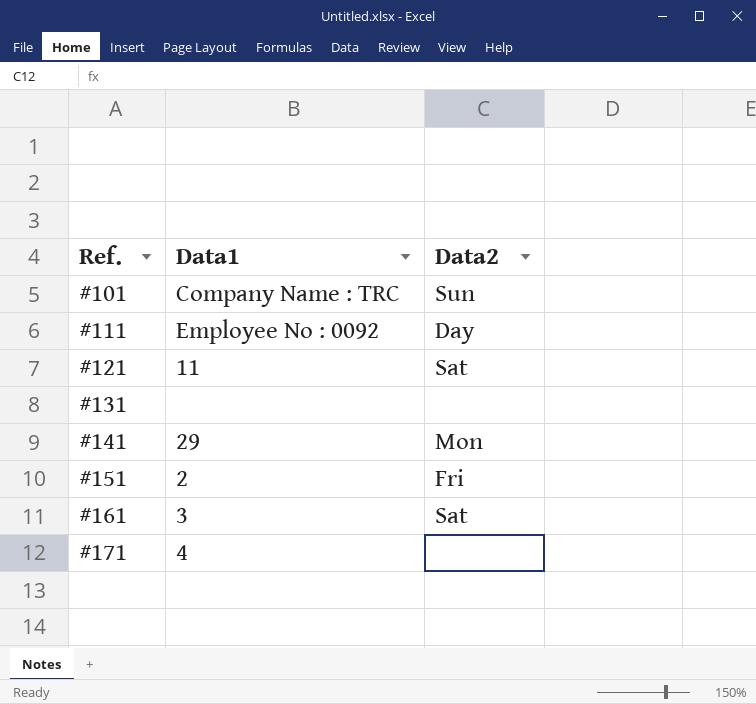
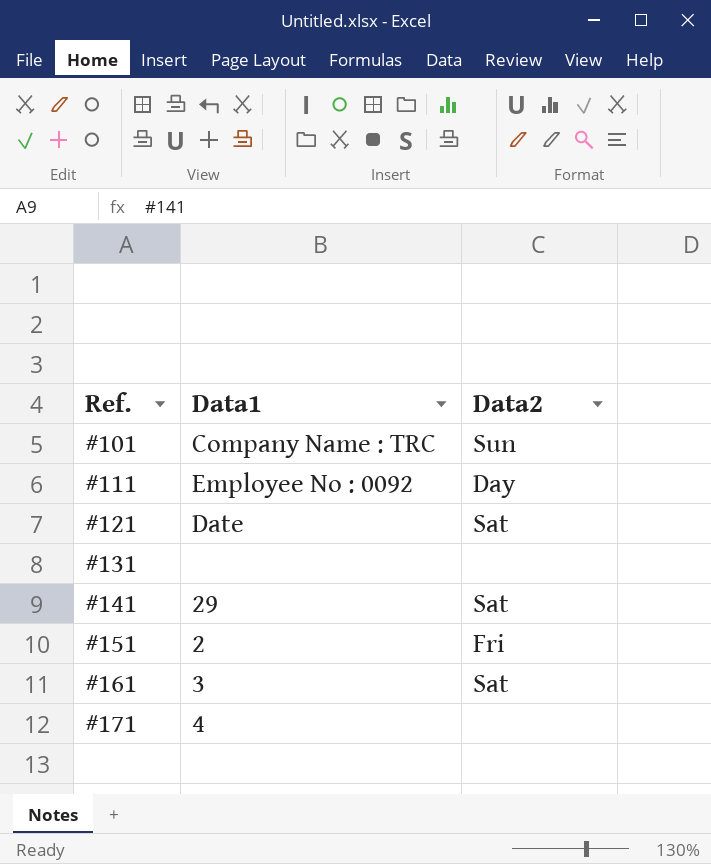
#121 | Data1: 11 -> Date
#141 | Data2: Mon -> Sat

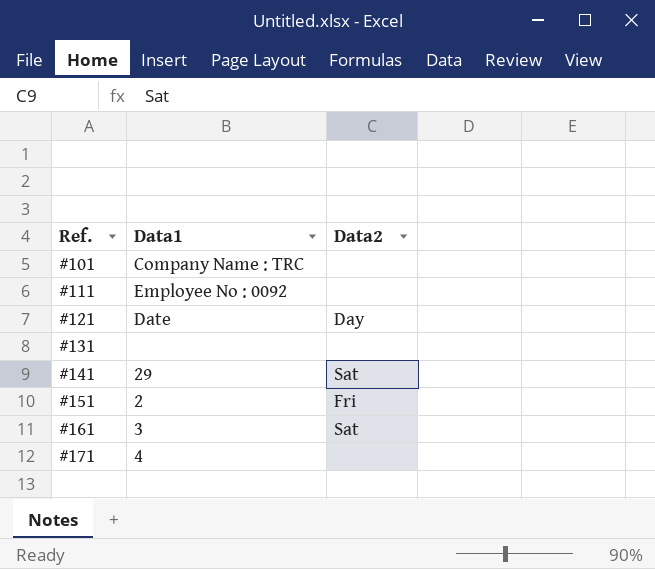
#101 | Data2: Sun -> none
#111 | Data2: Day -> none
#121 | Data2: Sat -> Day

